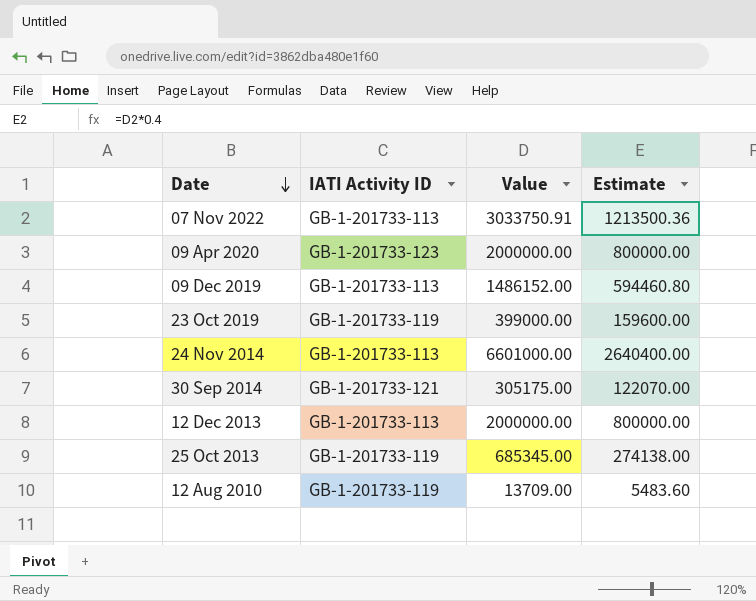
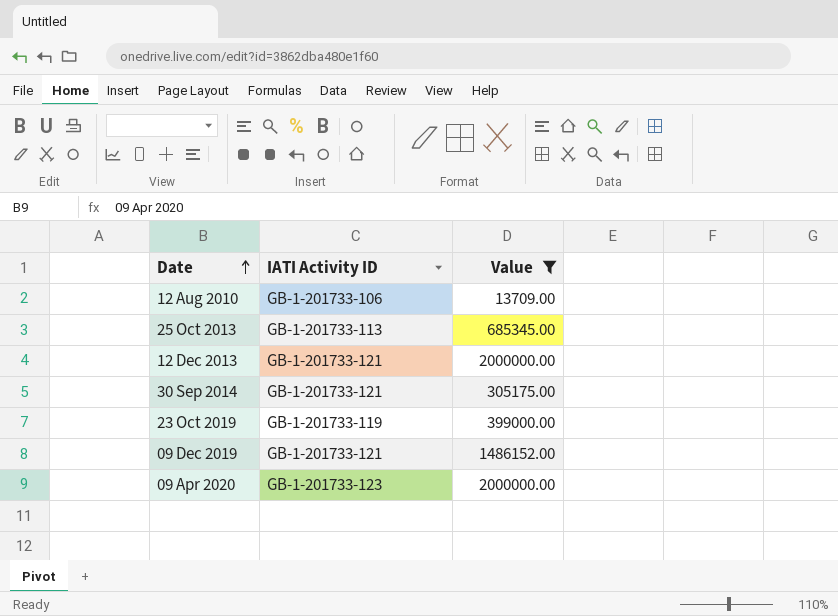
filter: none -> Value <= 2000000.00
row order: Date descending -> Date ascending
column Estimate | formula: [Value] * 0.4 -> none
12 Aug 2010 | IATI Activity ID: GB-1-201733-119 -> GB-1-201733-106
25 Oct 2013 | IATI Activity ID: GB-1-201733-119 -> GB-1-201733-113
12 Dec 2013 | IATI Activity ID: GB-1-201733-113 -> GB-1-201733-121
09 Dec 2019 | IATI Activity ID: GB-1-201733-113 -> GB-1-201733-121

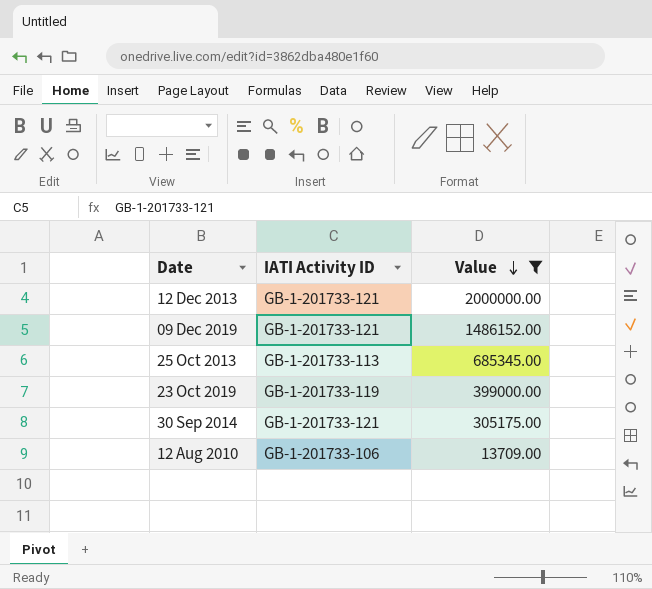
row order: Date ascending -> Value descending
row 09 Apr 2020: GB-1-201733-123 | 2000000.00 -> none

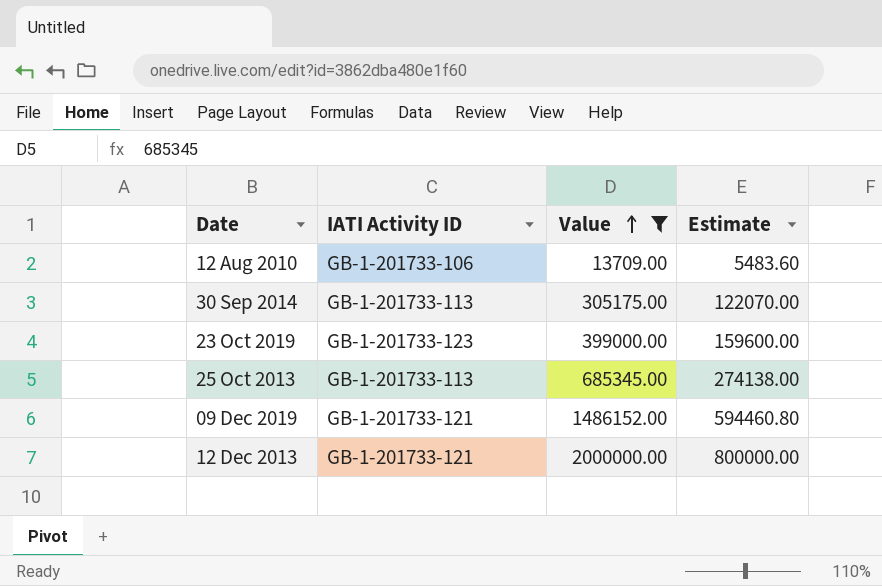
row order: Value descending -> Value ascending
column Estimate | formula: none -> [Value] * 0.4
30 Sep 2014 | IATI Activity ID: GB-1-201733-121 -> GB-1-201733-113
23 Oct 2019 | IATI Activity ID: GB-1-201733-119 -> GB-1-201733-123

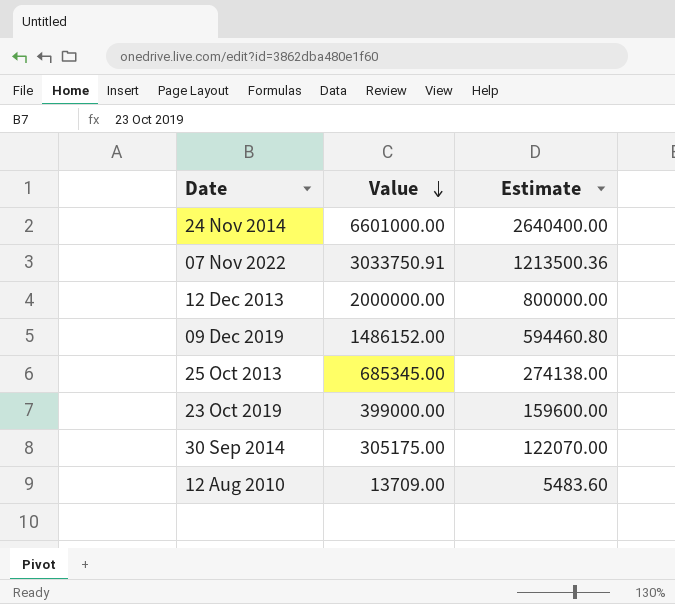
filter: Value <= 2000000.00 -> none
row order: Value ascending -> Value descending
column IATI Activity ID | position: 2 -> none

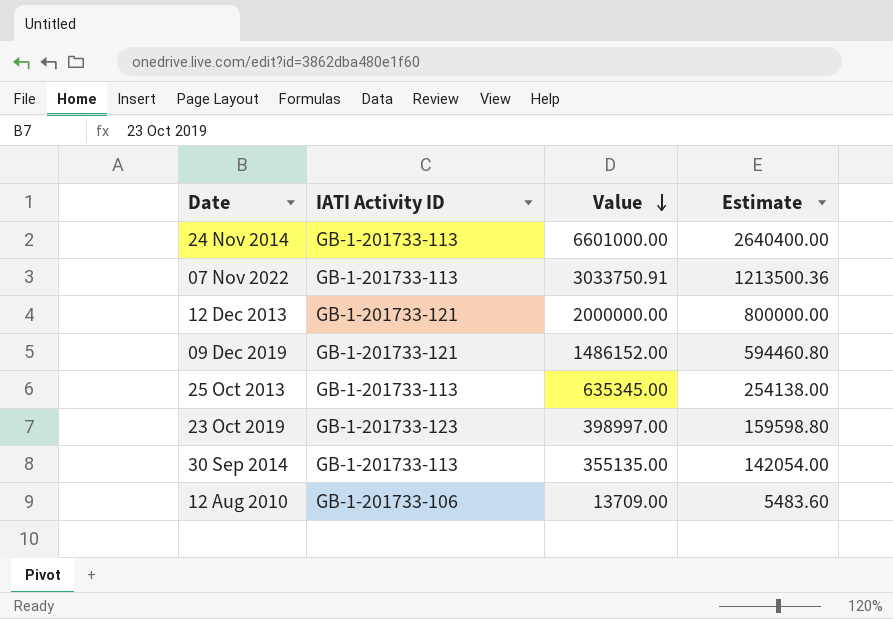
column IATI Activity ID | position: none -> 2
25 Oct 2013 | Value: 685345.00 -> 635345.00
25 Oct 2013 | Estimate: 274138.00 -> 254138.00
23 Oct 2019 | Value: 399000.00 -> 398997.00
23 Oct 2019 | Estimate: 159600.00 -> 159598.80
30 Sep 2014 | Value: 305175.00 -> 355135.00
30 Sep 2014 | Estimate: 122070.00 -> 142054.00

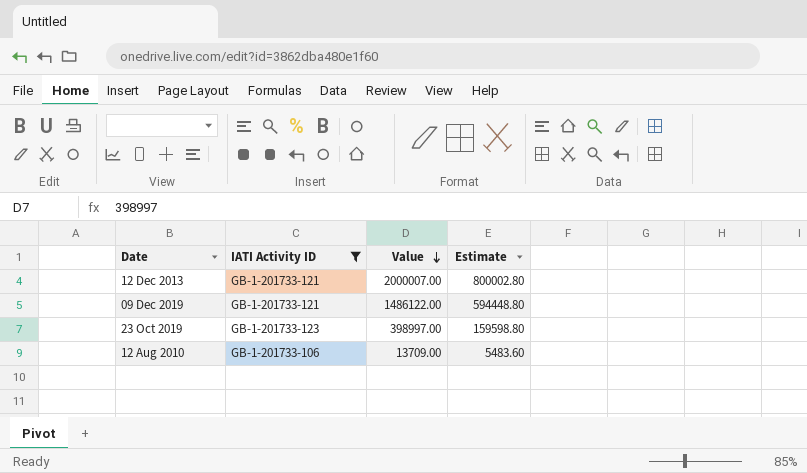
filter: none -> IATI Activity ID != GB-1-201733-113
12 Dec 2013 | Value: 2000000.00 -> 2000007.00
12 Dec 2013 | Estimate: 800000.00 -> 800002.80
09 Dec 2019 | Value: 1486152.00 -> 1486122.00
09 Dec 2019 | Estimate: 594460.80 -> 594448.80

